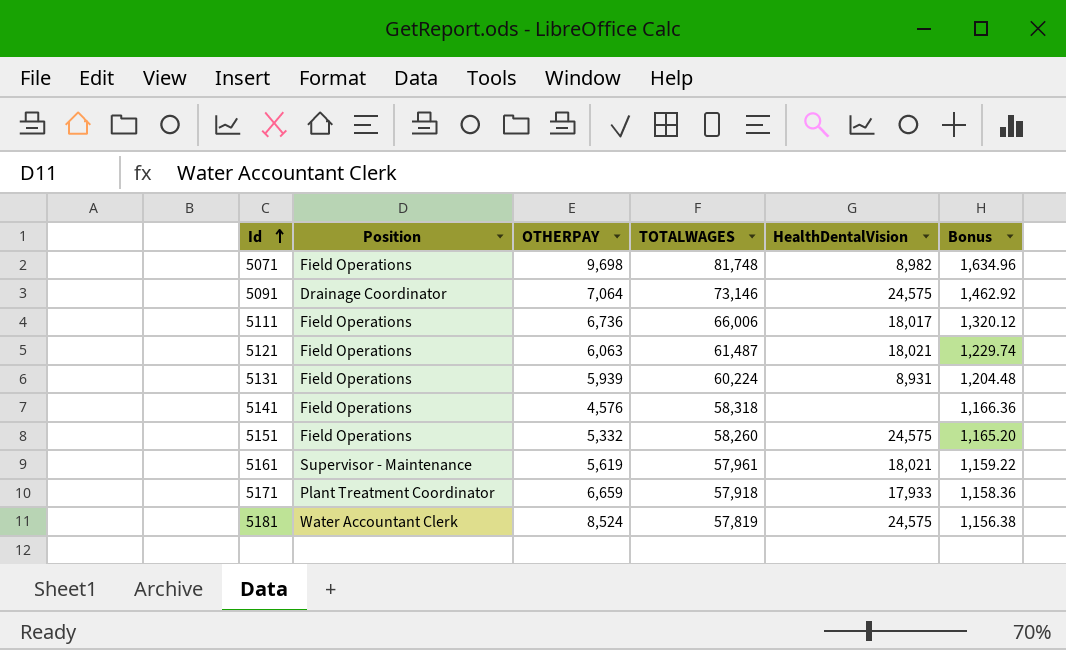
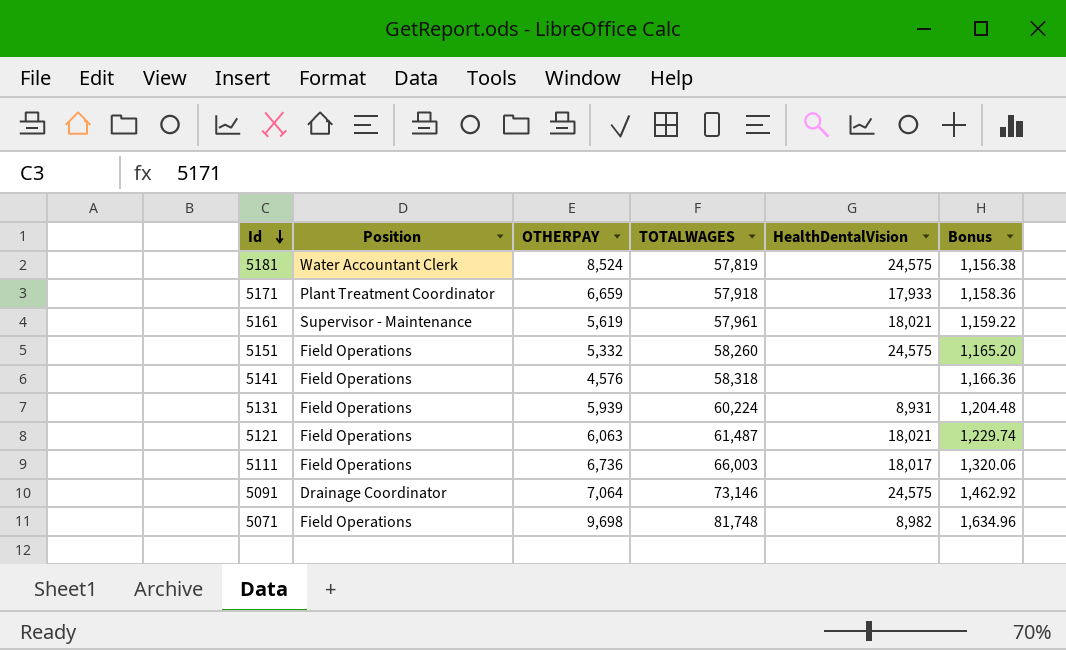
row order: Id ascending -> Id descending
5111 | TOTALWAGES: 66,006 -> 66,003
5111 | Bonus: 1,320.12 -> 1,320.06

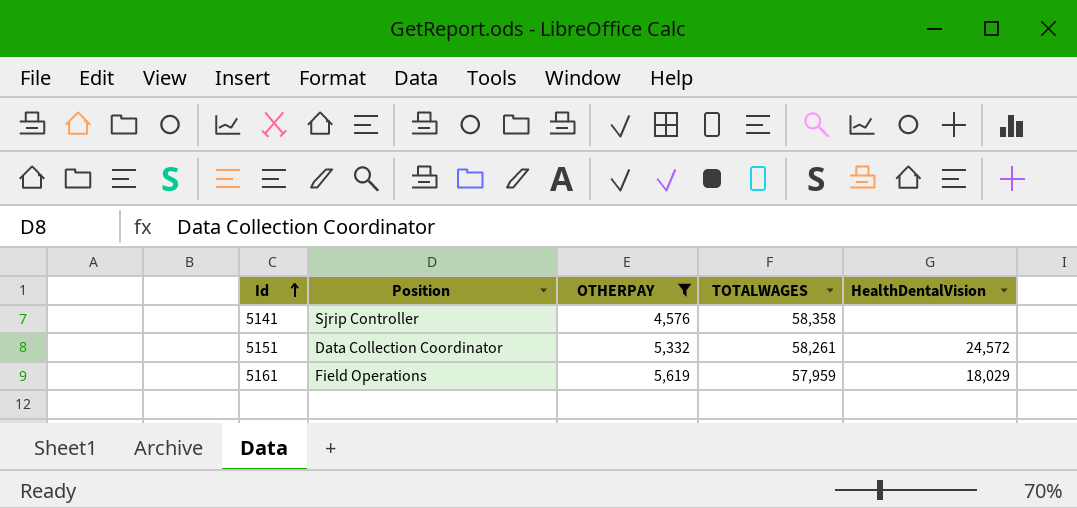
filter: none -> OTHERPAY <= 5,619
row order: Id descending -> Id ascending
column Bonus | formula: [TOTALWAGES] * 0.02 -> none
5141 | Position: Field Operations -> Sjrip Controller
5141 | TOTALWAGES: 58,318 -> 58,358
5151 | Position: Field Operations -> Data Collection Coordinator
5151 | TOTALWAGES: 58,260 -> 58,261
5151 | HealthDentalVision: 24,575 -> 24,572
5161 | Position: Supervisor - Maintenance -> Field Operations
5161 | TOTALWAGES: 57,961 -> 57,959
5161 | HealthDentalVision: 18,021 -> 18,029

